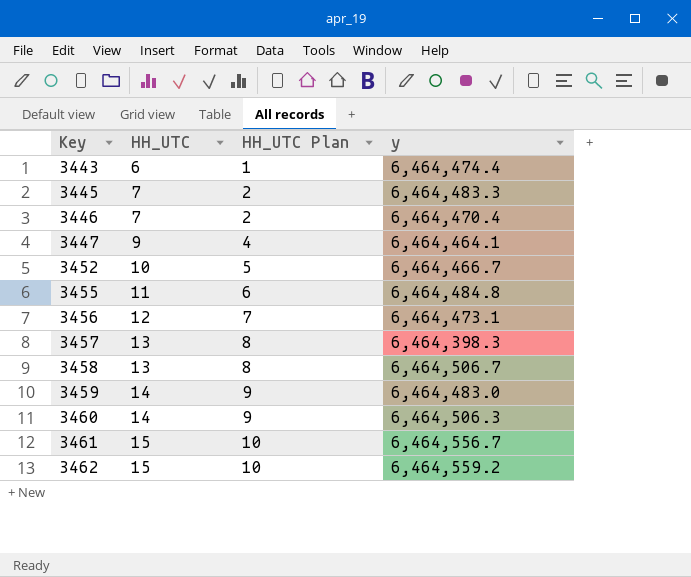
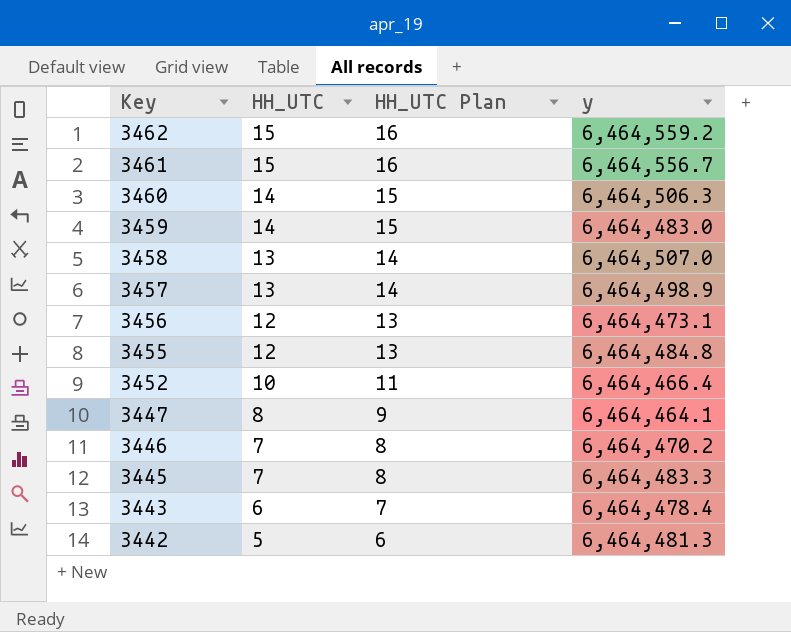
row order: Key ascending -> Key descending
column HH_UTC Plan | formula: [HH_UTC] - 5 -> [HH_UTC] + 1
3458 | y: 6,464,506.7 -> 6,464,507.0
3457 | y: 6,464,398.3 -> 6,464,498.9
3455 | HH_UTC: 11 -> 12
3452 | y: 6,464,466.7 -> 6,464,466.4
3447 | HH_UTC: 9 -> 8
3446 | y: 6,464,470.4 -> 6,464,470.2
3443 | y: 6,464,474.4 -> 6,464,478.4
row 3442: none -> 5 | 6 | 6,464,481.3

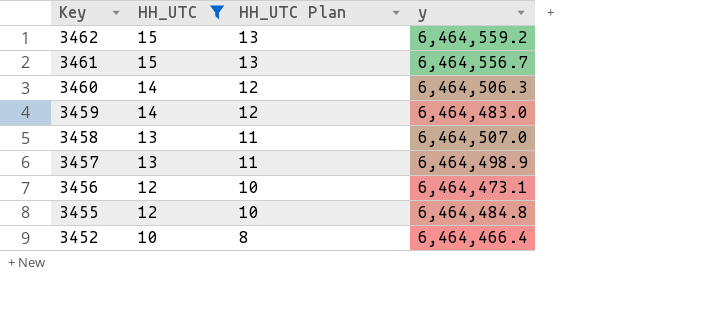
filter: none -> HH_UTC >= 10
column HH_UTC Plan | formula: [HH_UTC] + 1 -> [HH_UTC] - 2

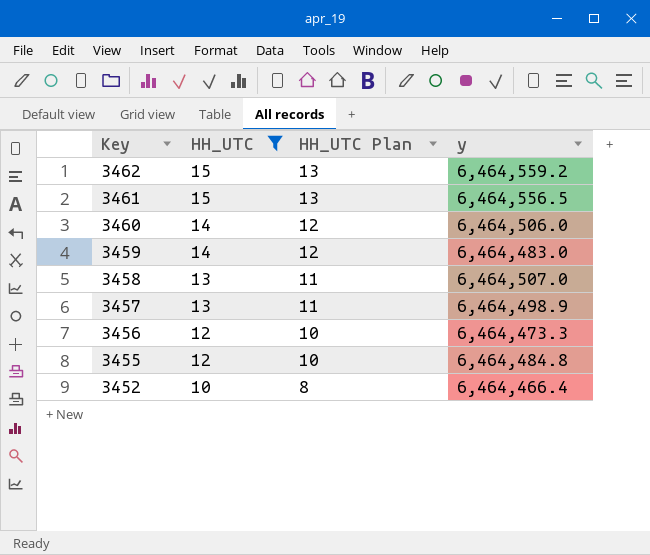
3461 | y: 6,464,556.7 -> 6,464,556.5
3460 | y: 6,464,506.3 -> 6,464,506.0
3456 | y: 6,464,473.1 -> 6,464,473.3

